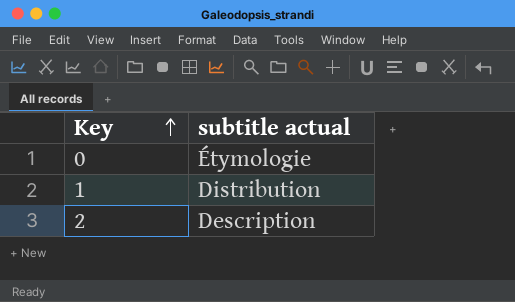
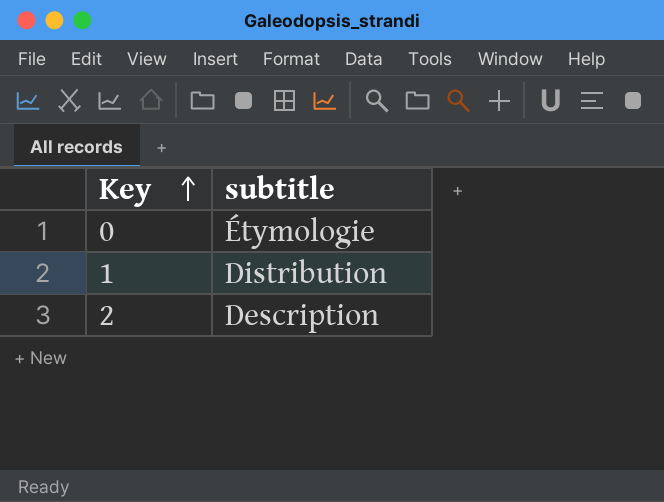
column name: subtitle actual -> subtitle

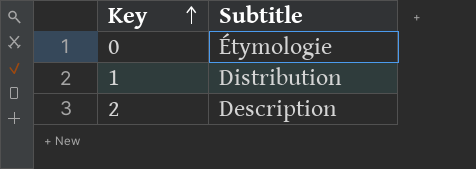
column name: subtitle -> Subtitle

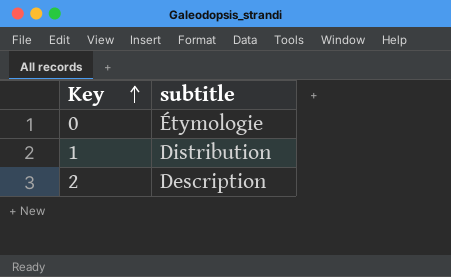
column name: Subtitle -> subtitle

